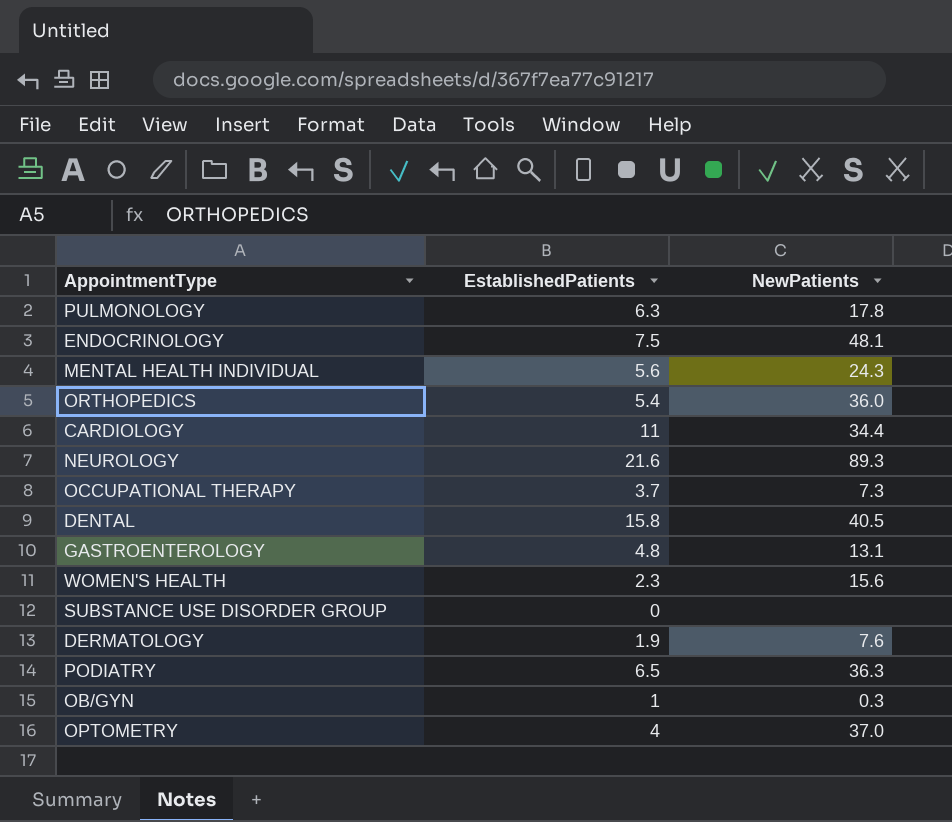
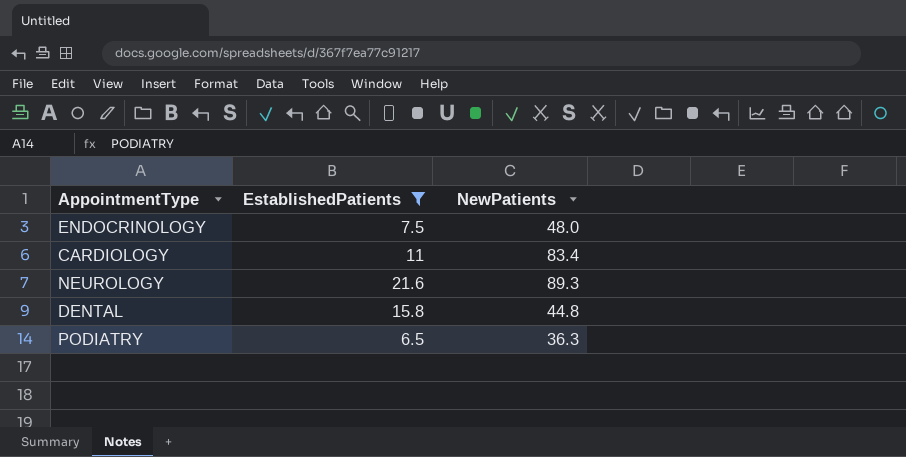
filter: none -> EstablishedPatients >= 6.5
ENDOCRINOLOGY | NewPatients: 48.1 -> 48.0
CARDIOLOGY | NewPatients: 34.4 -> 83.4
DENTAL | NewPatients: 40.5 -> 44.8

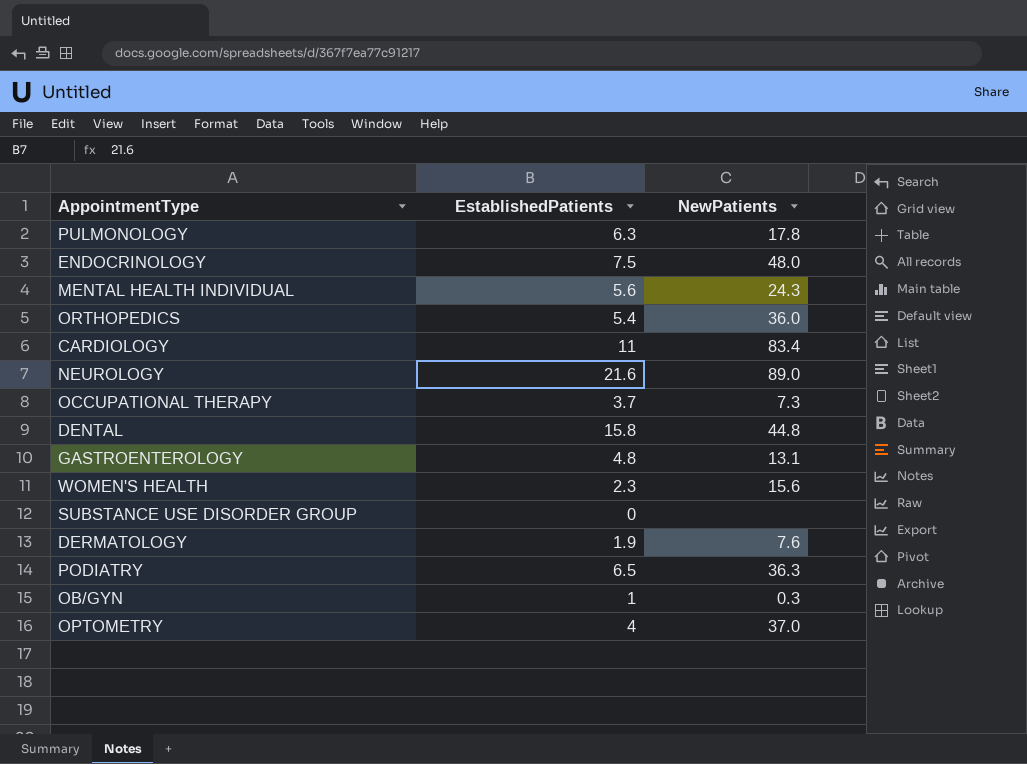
filter: EstablishedPatients >= 6.5 -> none
NEUROLOGY | NewPatients: 89.3 -> 89.0

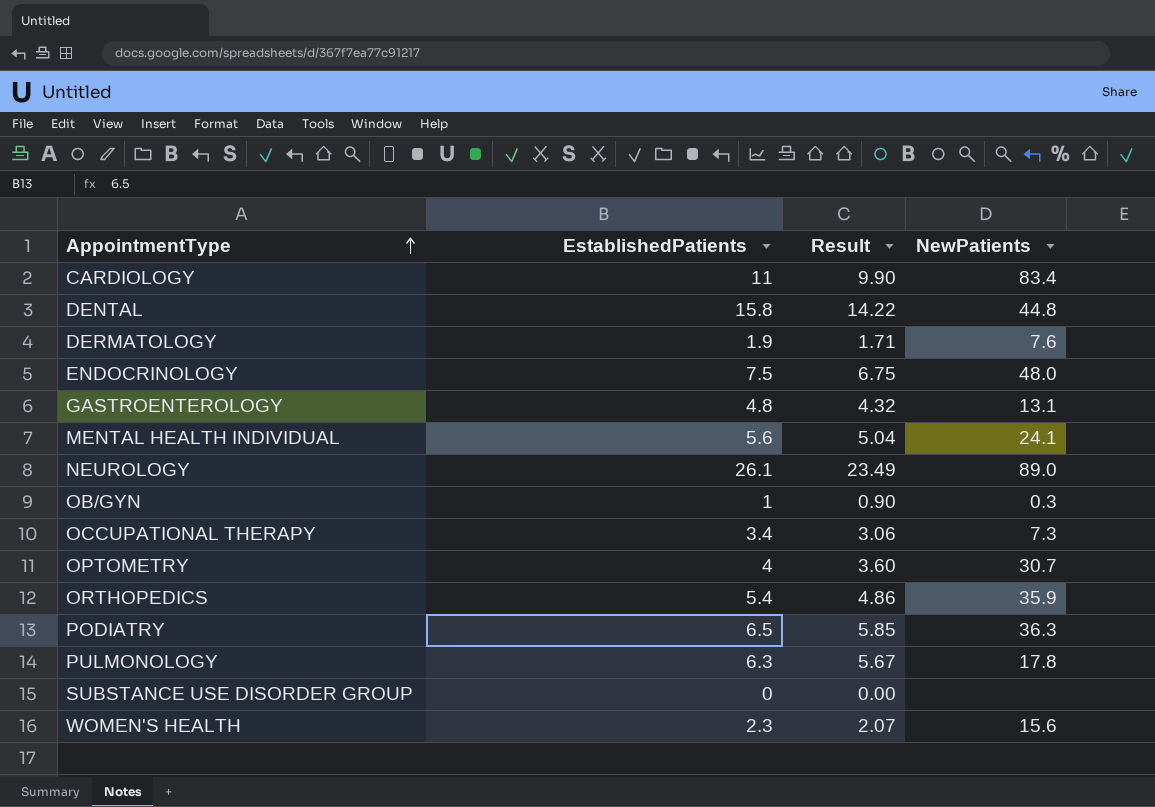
row order: none -> AppointmentType ascending
column Result | formula: none -> [EstablishedPatients] * 0.9
MENTAL HEALTH INDIVIDUAL | NewPatients: 24.3 -> 24.1
NEUROLOGY | EstablishedPatients: 21.6 -> 26.1
OCCUPATIONAL THERAPY | EstablishedPatients: 3.7 -> 3.4
OPTOMETRY | NewPatients: 37.0 -> 30.7
ORTHOPEDICS | NewPatients: 36.0 -> 35.9

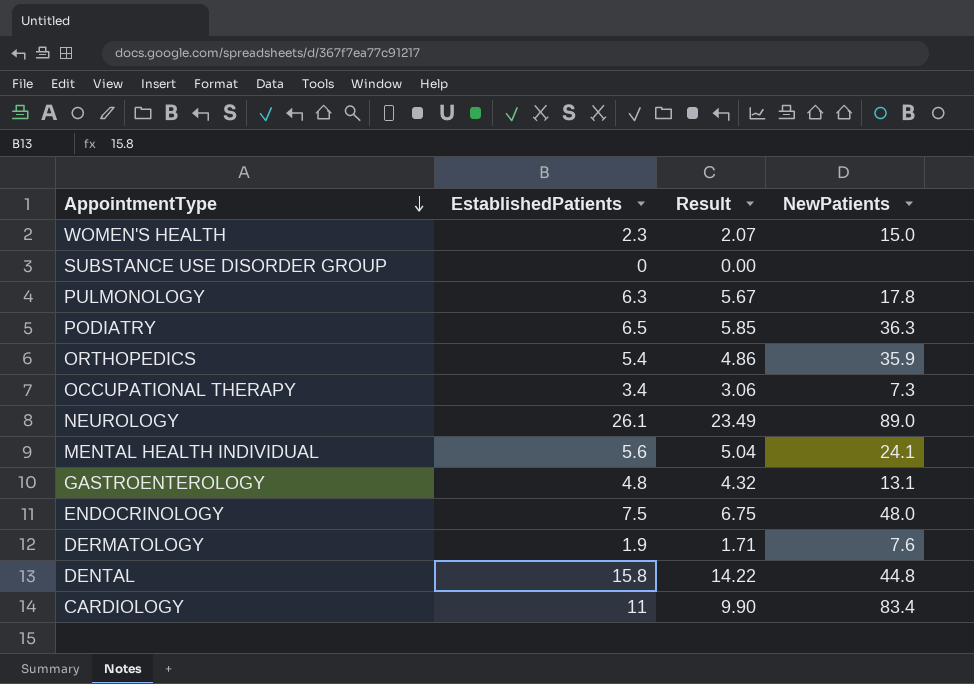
row order: AppointmentType ascending -> AppointmentType descending
row OB/GYN: 1 | 0.90 | 0.3 -> none
row OPTOMETRY: 4 | 3.60 | 30.7 -> none
WOMEN'S HEALTH | NewPatients: 15.6 -> 15.0

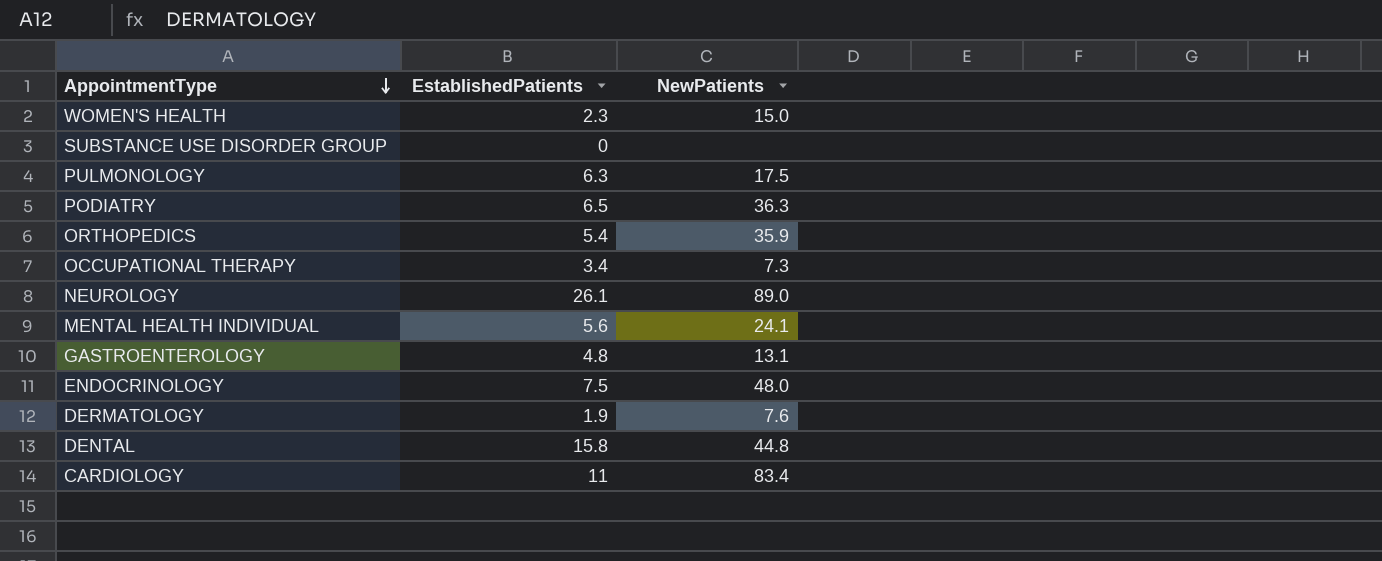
column Result | formula: [EstablishedPatients] * 0.9 -> none
PULMONOLOGY | NewPatients: 17.8 -> 17.5

